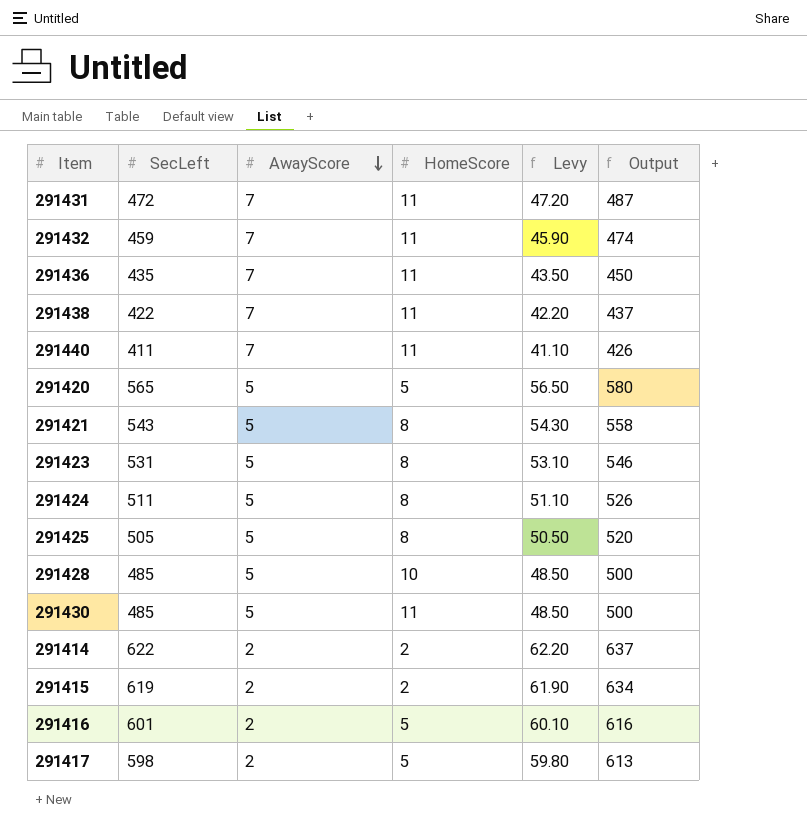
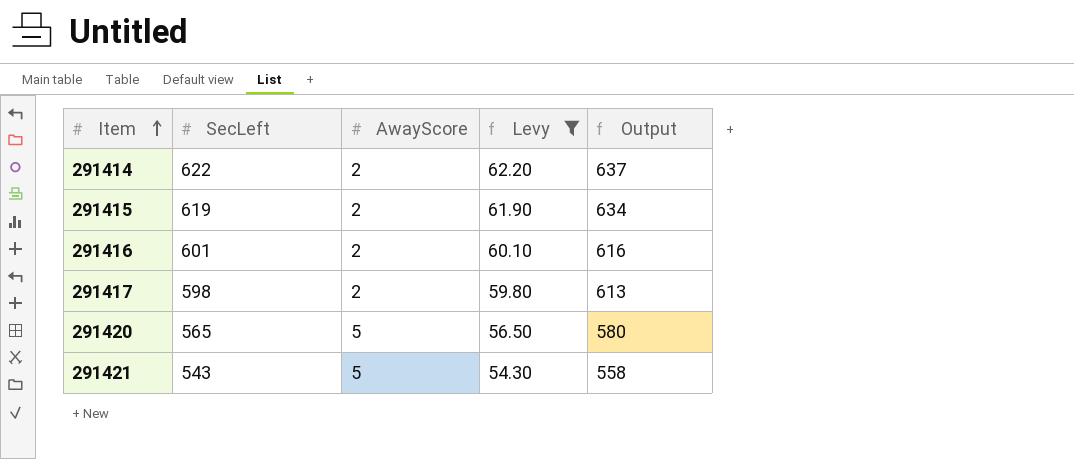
filter: none -> Levy >= 54.30
row order: AwayScore descending -> Item ascending
column HomeScore | position: 4 -> none

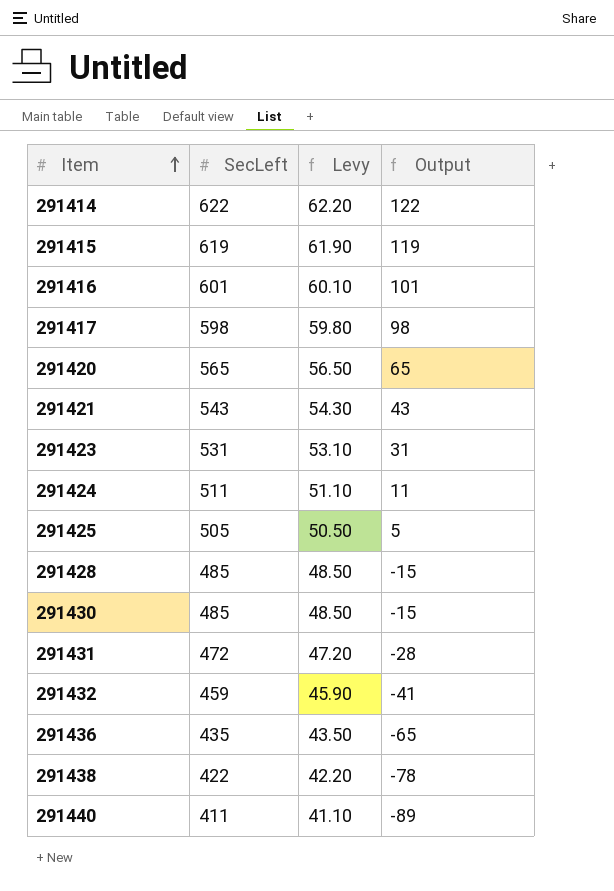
filter: Levy >= 54.30 -> none
column AwayScore | position: 3 -> none
column Output | formula: [SecLeft] + 15 -> [SecLeft] - 500

